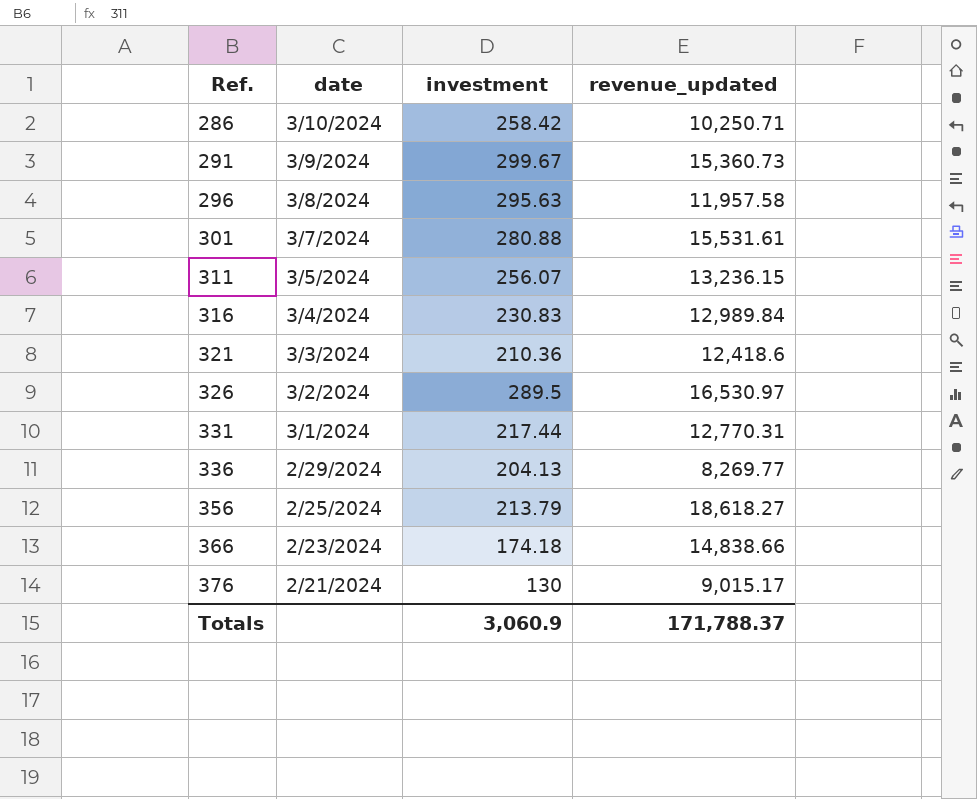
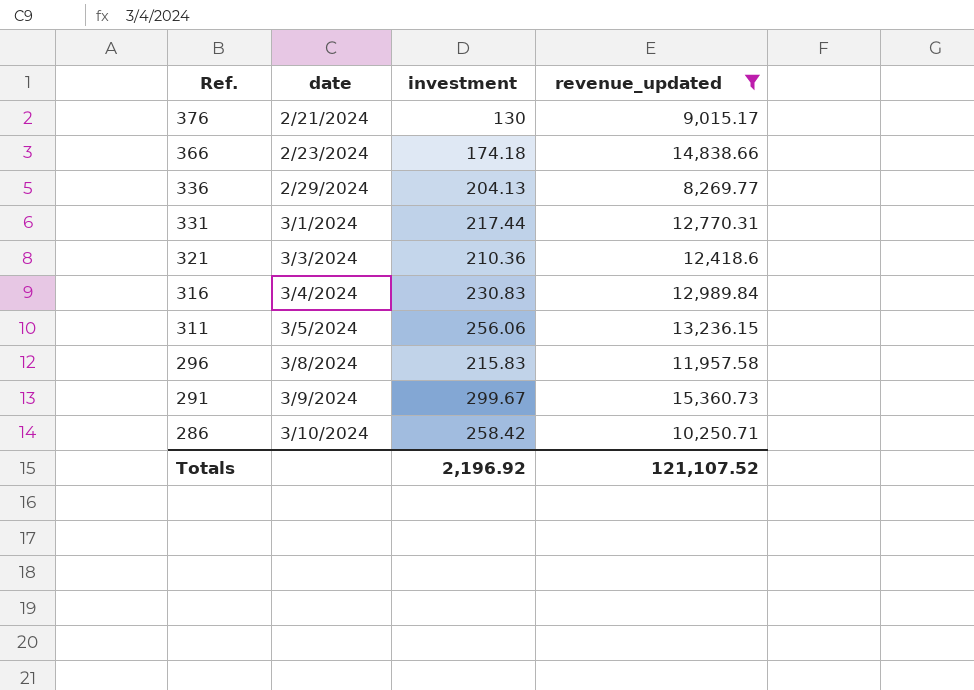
filter: none -> revenue_updated <= 15,360.73
row order: Ref. ascending -> Ref. descending
311 | investment: 256.07 -> 256.06
296 | investment: 295.63 -> 215.83
Totals | investment: 3,060.9 -> 2,196.92
Totals | revenue_updated: 171,788.37 -> 121,107.52

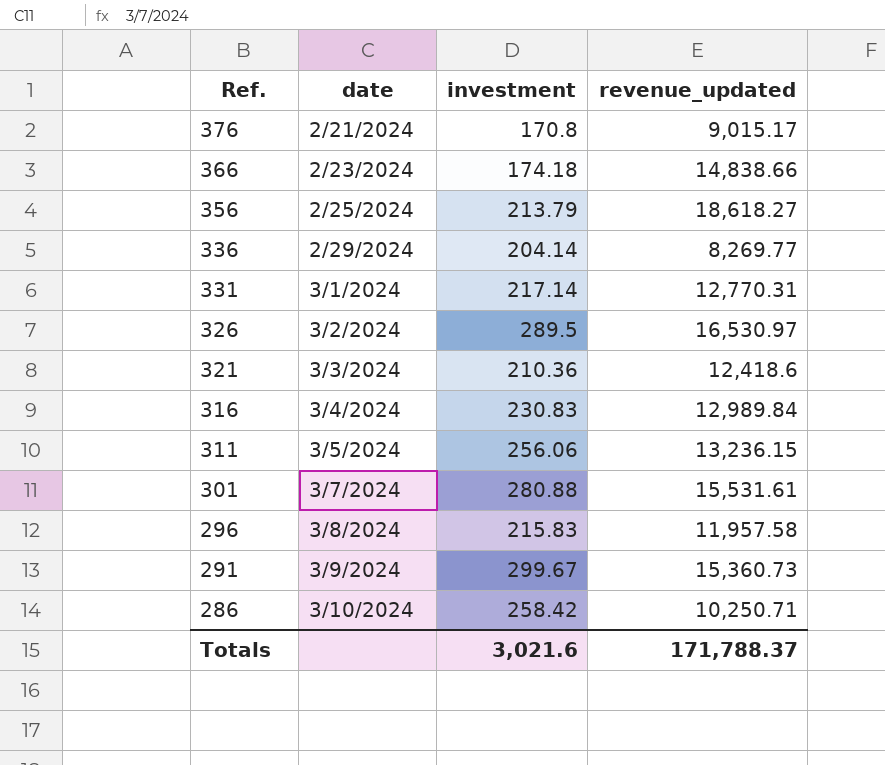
filter: revenue_updated <= 15,360.73 -> none
376 | investment: 130 -> 170.8
336 | investment: 204.13 -> 204.14
331 | investment: 217.44 -> 217.14
Totals | investment: 2,196.92 -> 3,021.6
Totals | revenue_updated: 121,107.52 -> 171,788.37

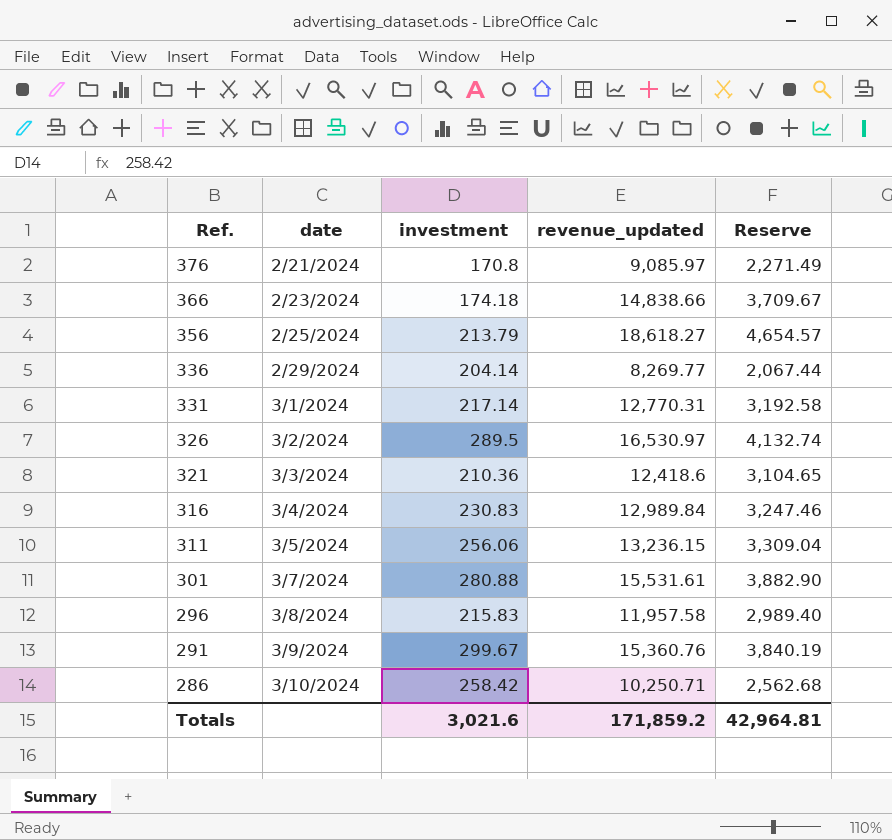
column Reserve | formula: none -> [revenue_updated] * 0.25
376 | revenue_updated: 9,015.17 -> 9,085.97
291 | revenue_updated: 15,360.73 -> 15,360.76
Totals | revenue_updated: 171,788.37 -> 171,859.2

